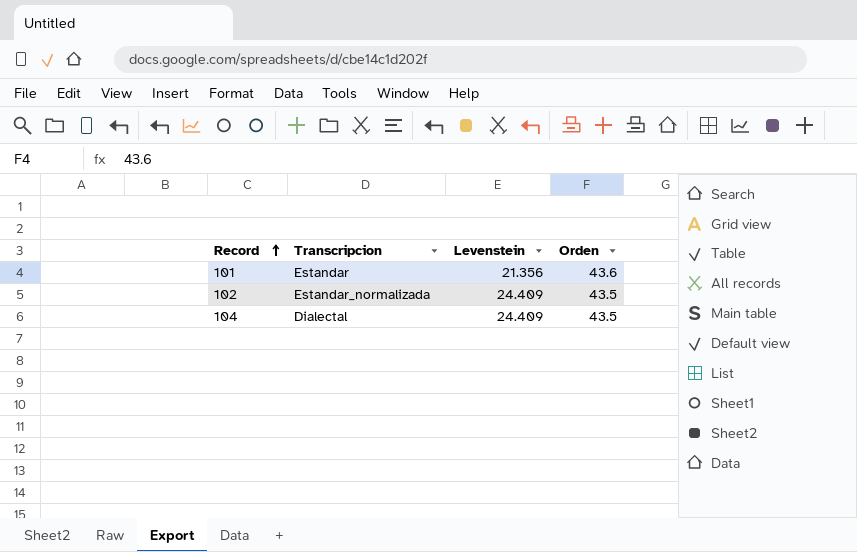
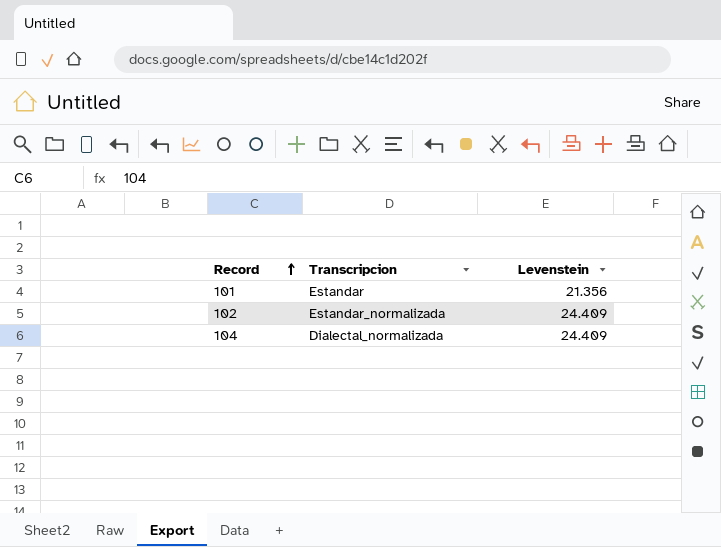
column Orden | position: 4 -> none
104 | Transcripcion: Dialectal -> Dialectal_normalizada

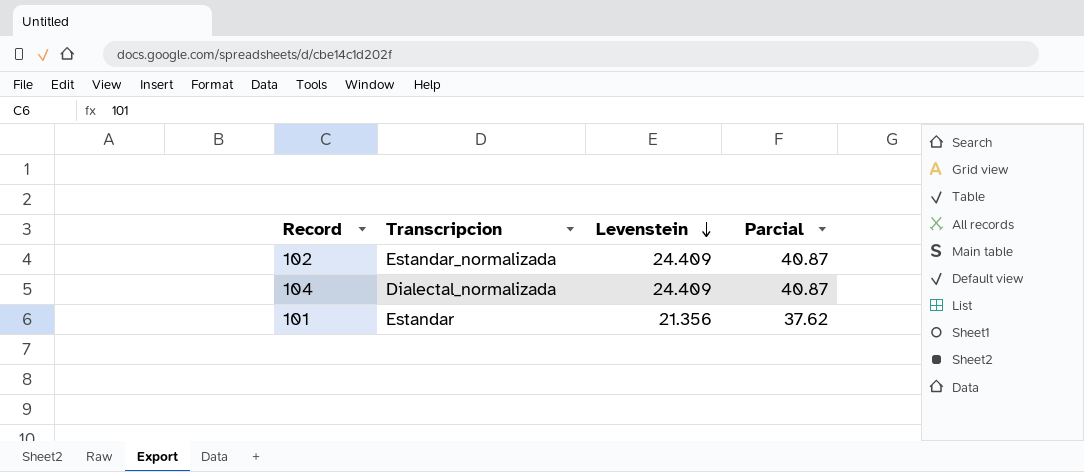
row order: Record ascending -> Levenstein descending
column Parcial | position: none -> 4

